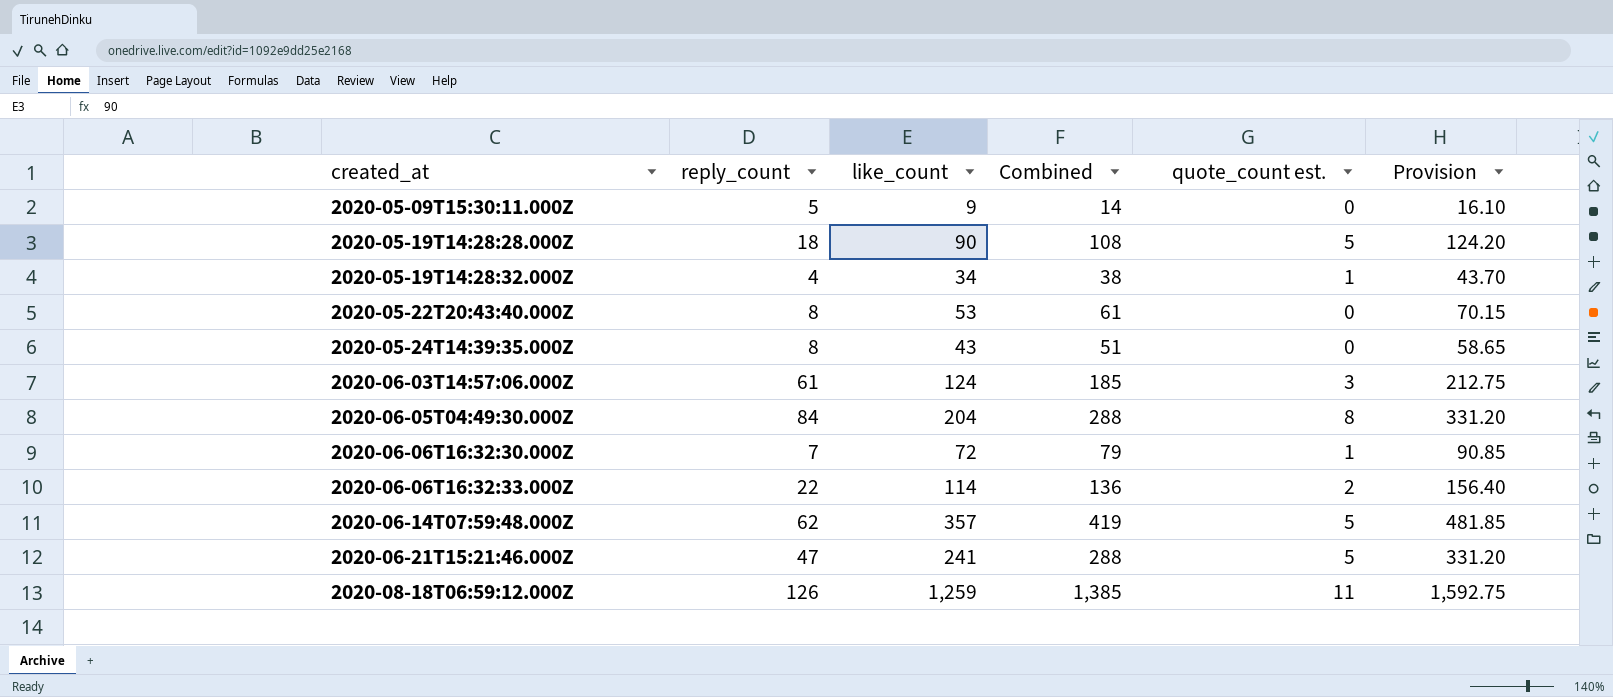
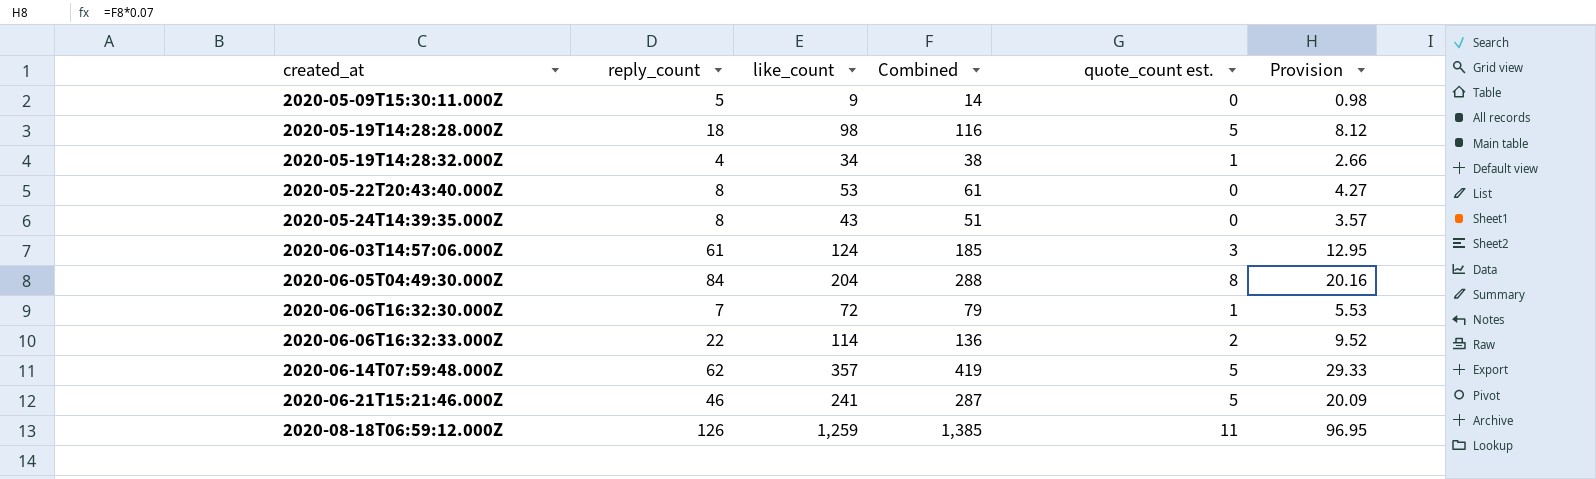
column Provision | formula: [Combined] * 1.15 -> [Combined] * 0.07
2020-05-19T14:28:28.000Z | like_count: 90 -> 98
2020-05-19T14:28:28.000Z | Combined: 108 -> 116
2020-06-21T15:21:46.000Z | reply_count: 47 -> 46
2020-06-21T15:21:46.000Z | Combined: 288 -> 287

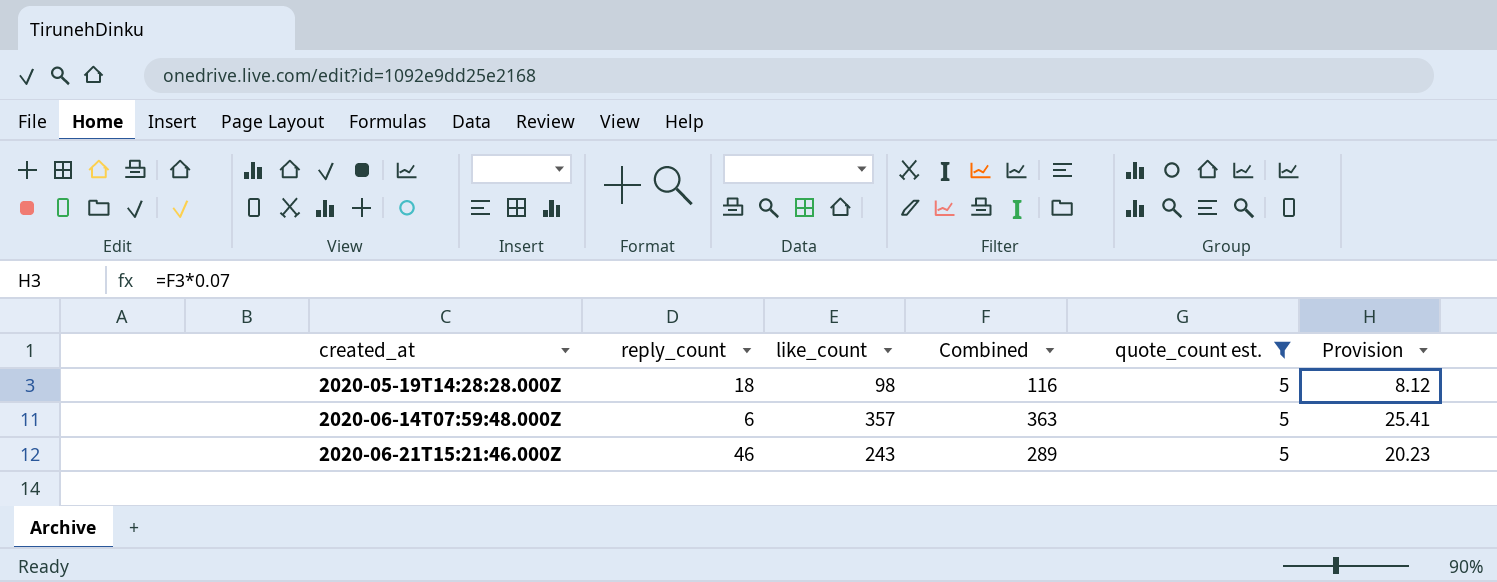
filter: none -> quote_count est. = 5
2020-06-14T07:59:48.000Z | reply_count: 62 -> 6
2020-06-14T07:59:48.000Z | Combined: 419 -> 363
2020-06-14T07:59:48.000Z | Provision: 29.33 -> 25.41
2020-06-21T15:21:46.000Z | like_count: 241 -> 243
2020-06-21T15:21:46.000Z | Combined: 287 -> 289
2020-06-21T15:21:46.000Z | Provision: 20.09 -> 20.23

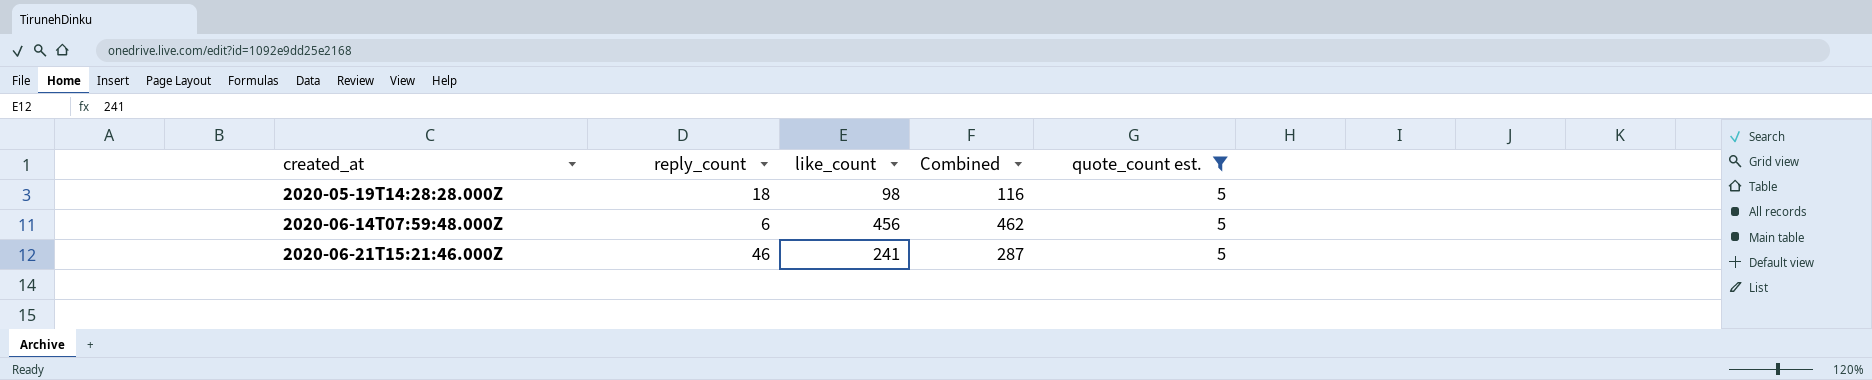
column Provision | formula: [Combined] * 0.07 -> none
2020-06-14T07:59:48.000Z | like_count: 357 -> 456
2020-06-14T07:59:48.000Z | Combined: 363 -> 462
2020-06-21T15:21:46.000Z | like_count: 243 -> 241
2020-06-21T15:21:46.000Z | Combined: 289 -> 287

